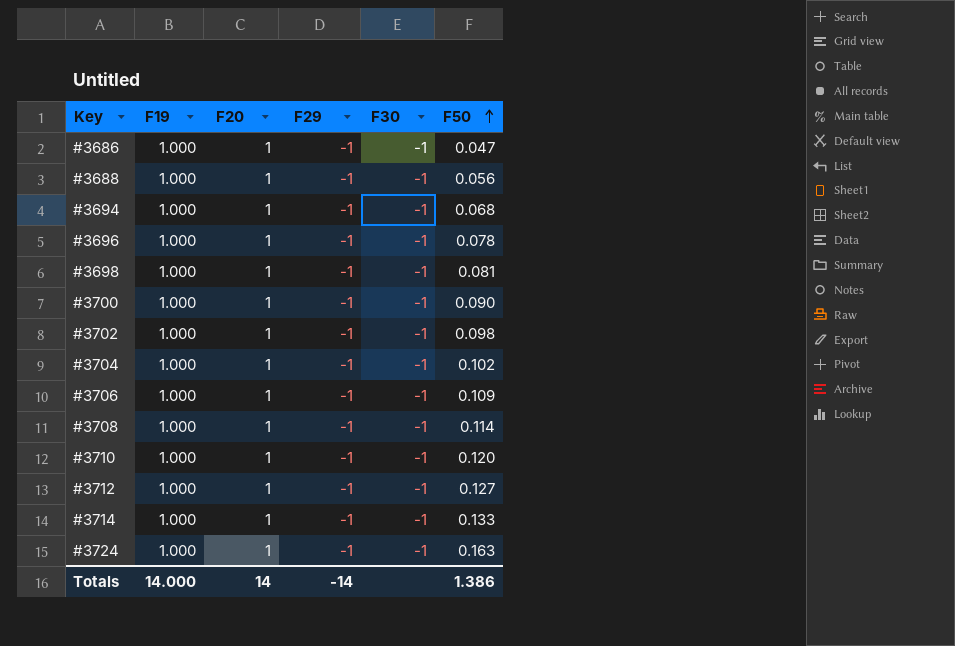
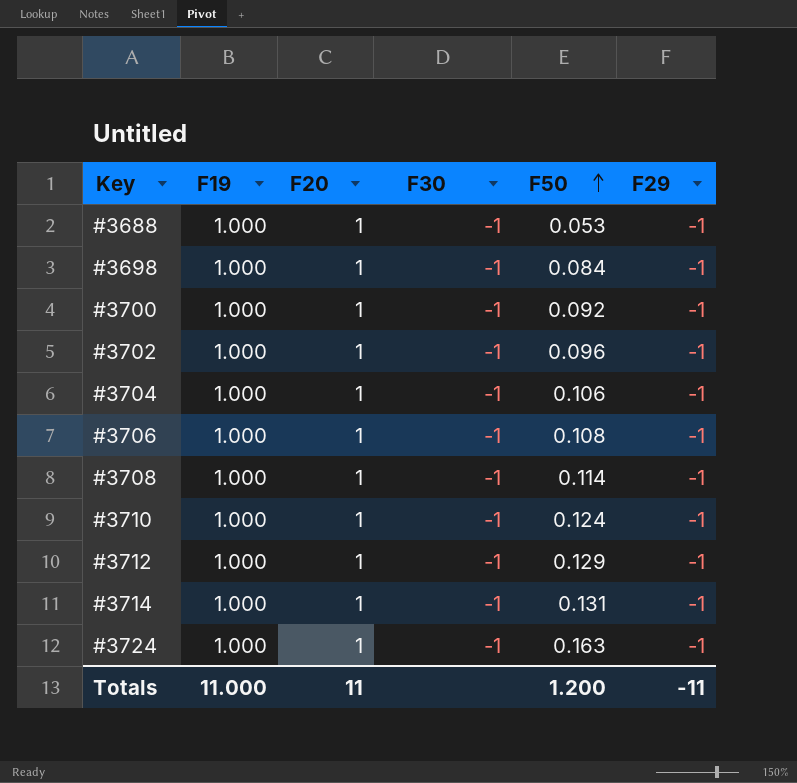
column F29 | position: 4 -> 6
row #3686: 1.000 | 1 | -1 | -1 | 0.047 -> none
row #3694: 1.000 | 1 | -1 | -1 | 0.068 -> none
row #3696: 1.000 | 1 | -1 | -1 | 0.078 -> none
#3688 | F50: 0.056 -> 0.053
#3698 | F50: 0.081 -> 0.084
#3700 | F50: 0.090 -> 0.092
#3702 | F50: 0.098 -> 0.096
#3704 | F50: 0.102 -> 0.106
#3706 | F50: 0.109 -> 0.108
#3710 | F50: 0.120 -> 0.124
#3712 | F50: 0.127 -> 0.129
#3714 | F50: 0.133 -> 0.131
Totals | F19: 14.000 -> 11.000
Totals | F20: 14 -> 11
Totals | F50: 1.386 -> 1.200
Totals | F29: -14 -> -11

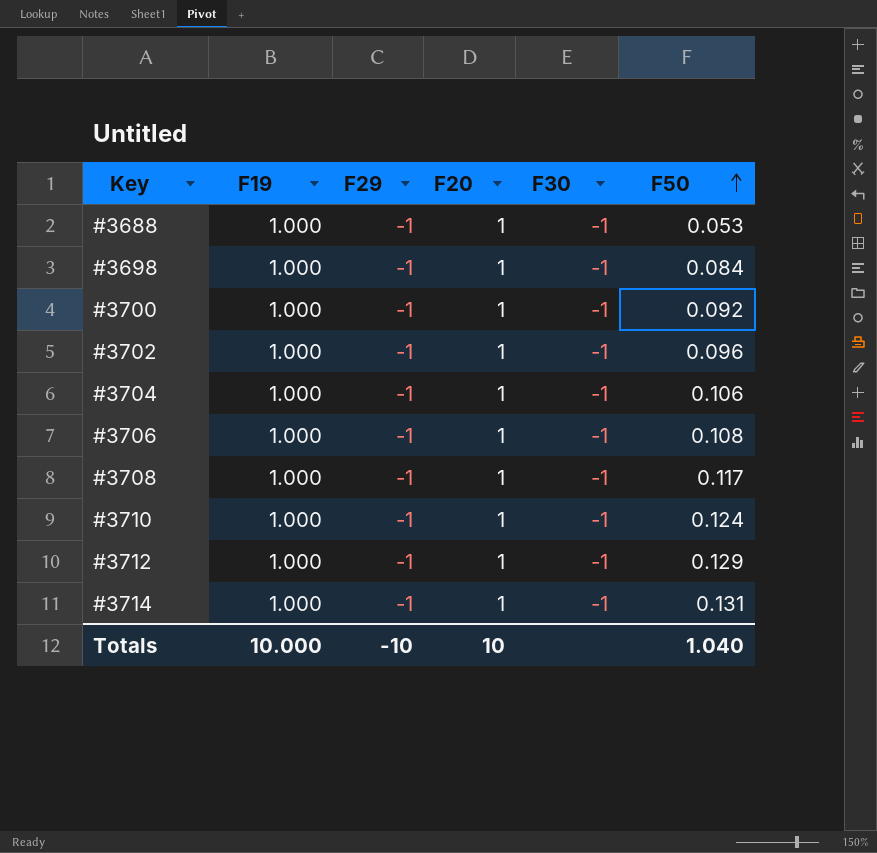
column F29 | position: 6 -> 3
row #3724: 1.000 | 1 | -1 | 0.163 | -1 -> none
#3708 | F50: 0.114 -> 0.117
Totals | F19: 11.000 -> 10.000
Totals | F29: -11 -> -10
Totals | F20: 11 -> 10
Totals | F50: 1.200 -> 1.040

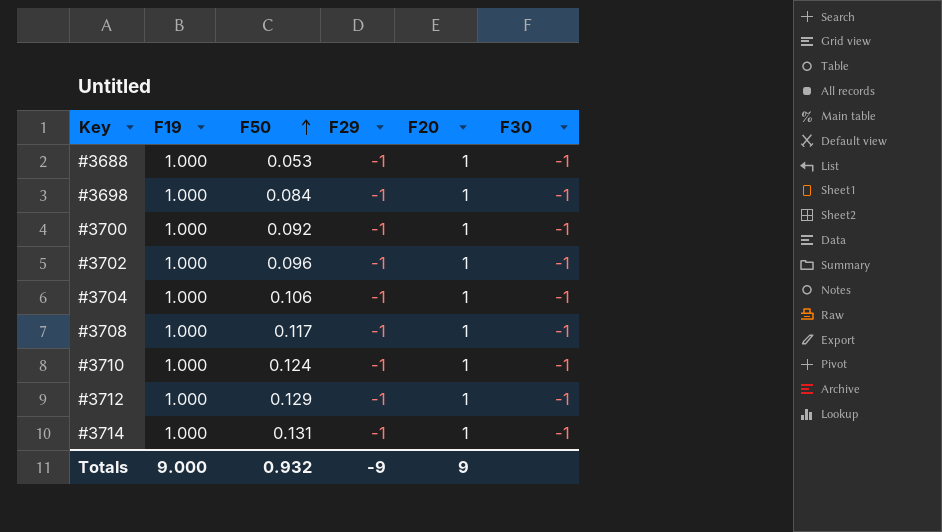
column F50 | position: 6 -> 3
row #3706: 1.000 | -1 | 1 | -1 | 0.108 -> none
Totals | F19: 10.000 -> 9.000
Totals | F50: 1.040 -> 0.932
Totals | F29: -10 -> -9
Totals | F20: 10 -> 9

